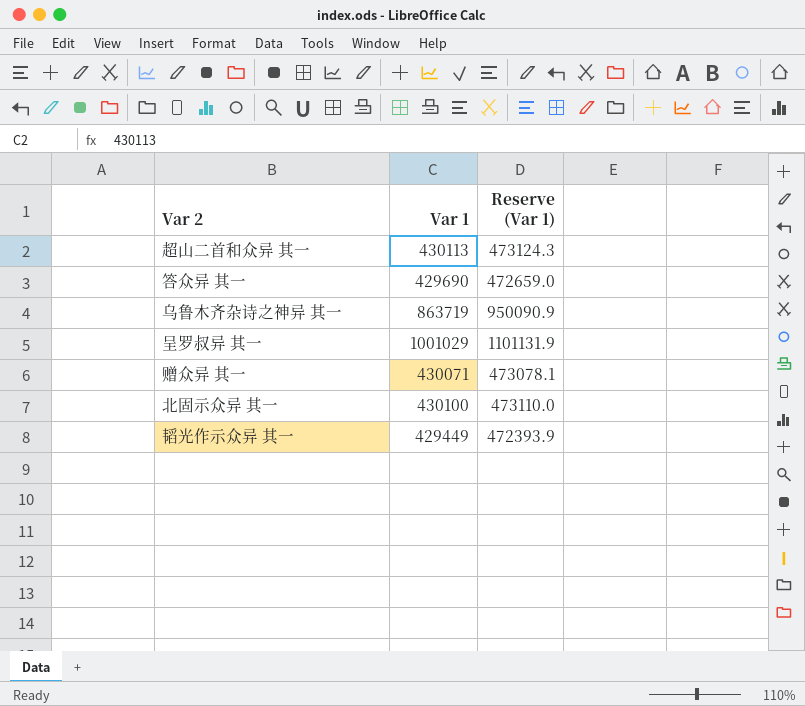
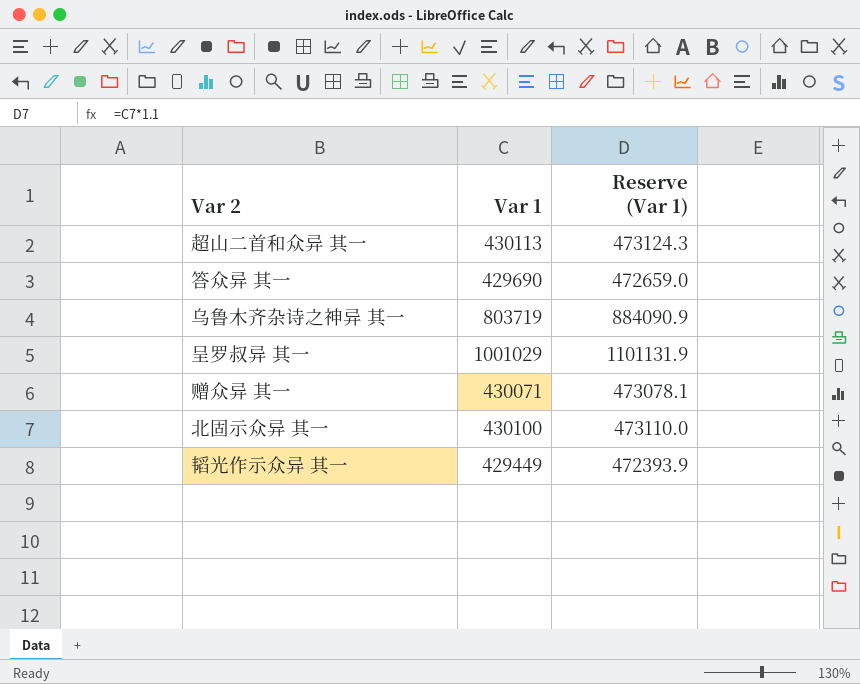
乌鲁木齐杂诗之神异 其一 | Var 1: 863719 -> 803719
乌鲁木齐杂诗之神异 其一 | Reserve (Var 1): 950090.9 -> 884090.9

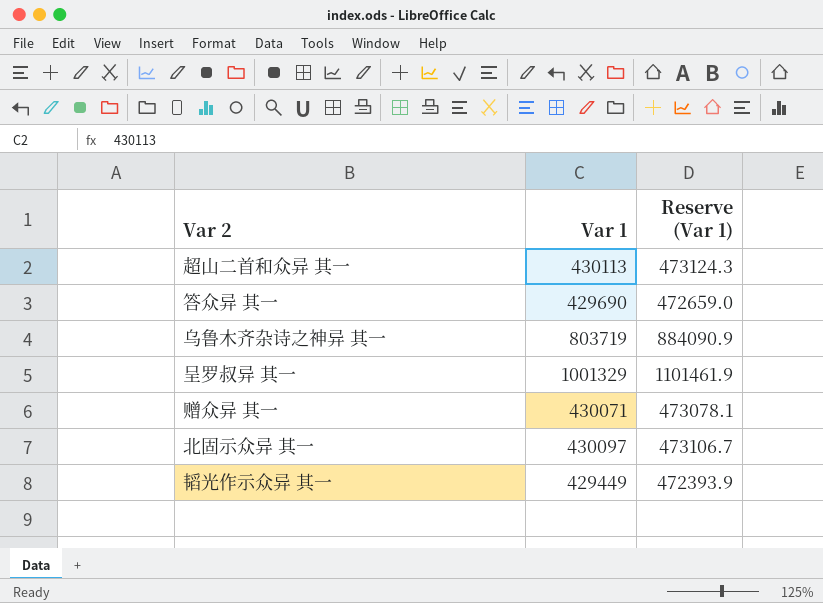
呈罗叔异 其一 | Var 1: 1001029 -> 1001329
呈罗叔异 其一 | Reserve (Var 1): 1101131.9 -> 1101461.9
北固示众异 其一 | Var 1: 430100 -> 430097
北固示众异 其一 | Reserve (Var 1): 473110.0 -> 473106.7

